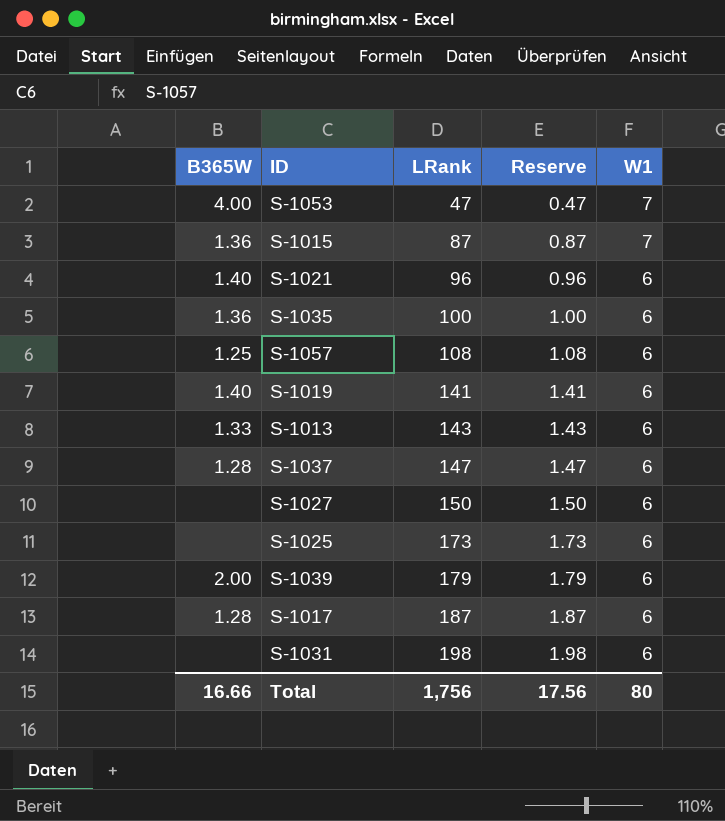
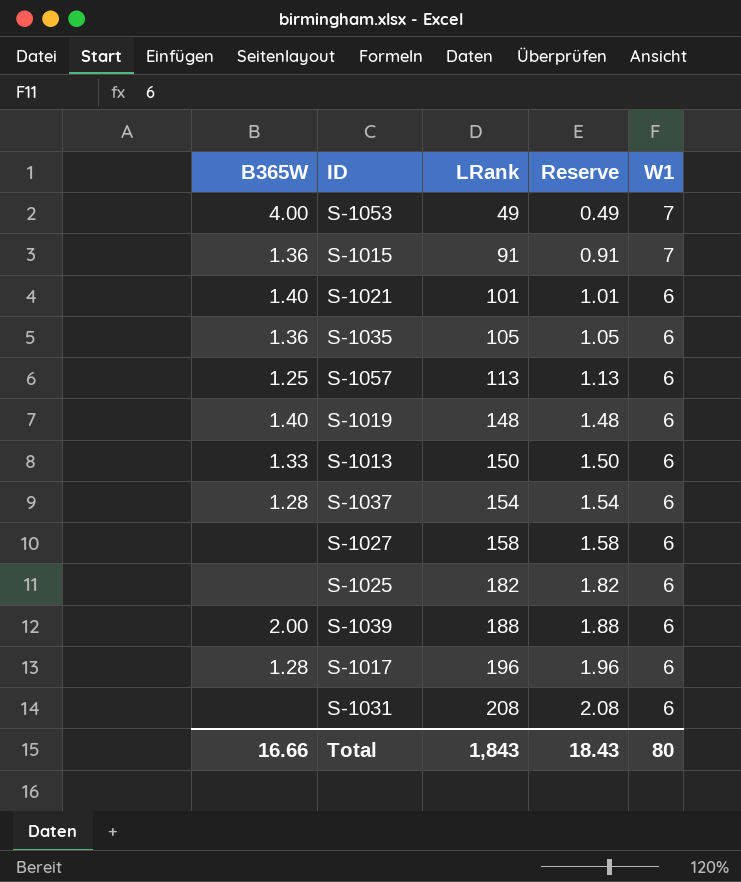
S-1053 | LRank: 47 -> 49
S-1053 | Reserve: 0.47 -> 0.49
S-1015 | LRank: 87 -> 91
S-1015 | Reserve: 0.87 -> 0.91
S-1021 | LRank: 96 -> 101
S-1021 | Reserve: 0.96 -> 1.01
S-1035 | LRank: 100 -> 105
S-1035 | Reserve: 1.00 -> 1.05
S-1057 | LRank: 108 -> 113
S-1057 | Reserve: 1.08 -> 1.13
S-1019 | LRank: 141 -> 148
S-1019 | Reserve: 1.41 -> 1.48
S-1013 | LRank: 143 -> 150
S-1013 | Reserve: 1.43 -> 1.50
S-1037 | LRank: 147 -> 154
S-1037 | Reserve: 1.47 -> 1.54
S-1027 | LRank: 150 -> 158
S-1027 | Reserve: 1.50 -> 1.58
S-1025 | LRank: 173 -> 182
S-1025 | Reserve: 1.73 -> 1.82
S-1039 | LRank: 179 -> 188
S-1039 | Reserve: 1.79 -> 1.88
S-1017 | LRank: 187 -> 196
S-1017 | Reserve: 1.87 -> 1.96
S-1031 | LRank: 198 -> 208
S-1031 | Reserve: 1.98 -> 2.08
Total | LRank: 1,756 -> 1,843
Total | Reserve: 17.56 -> 18.43

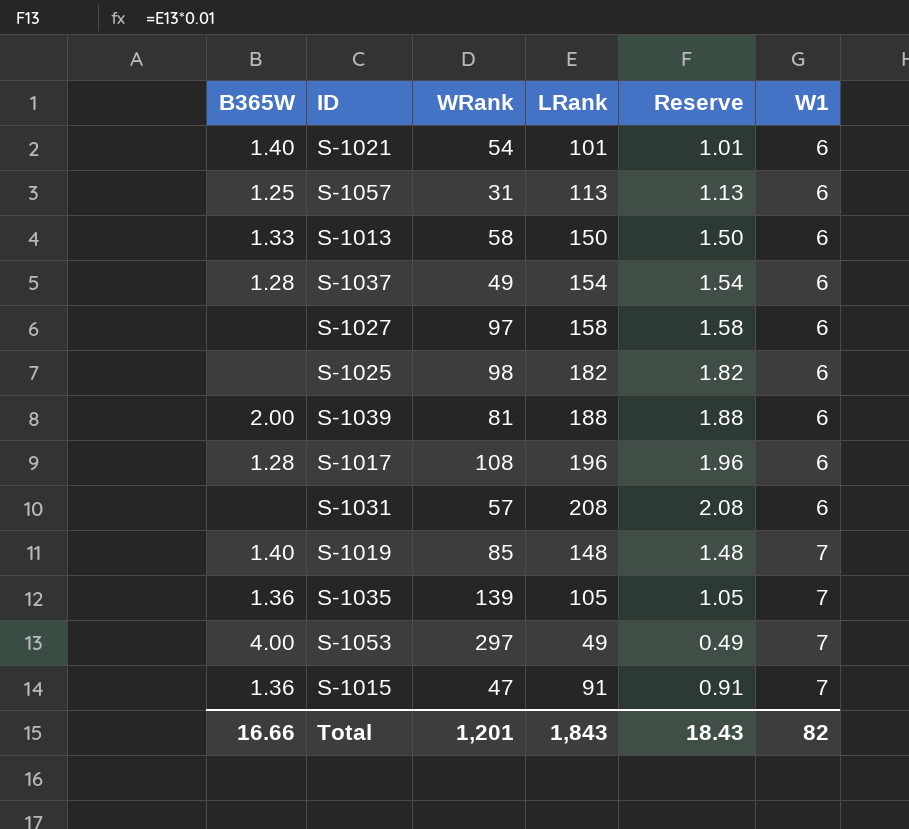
row order: LRank ascending -> W1 ascending
column WRank | position: none -> 3
S-1019 | W1: 6 -> 7
S-1035 | W1: 6 -> 7
Total | W1: 80 -> 82

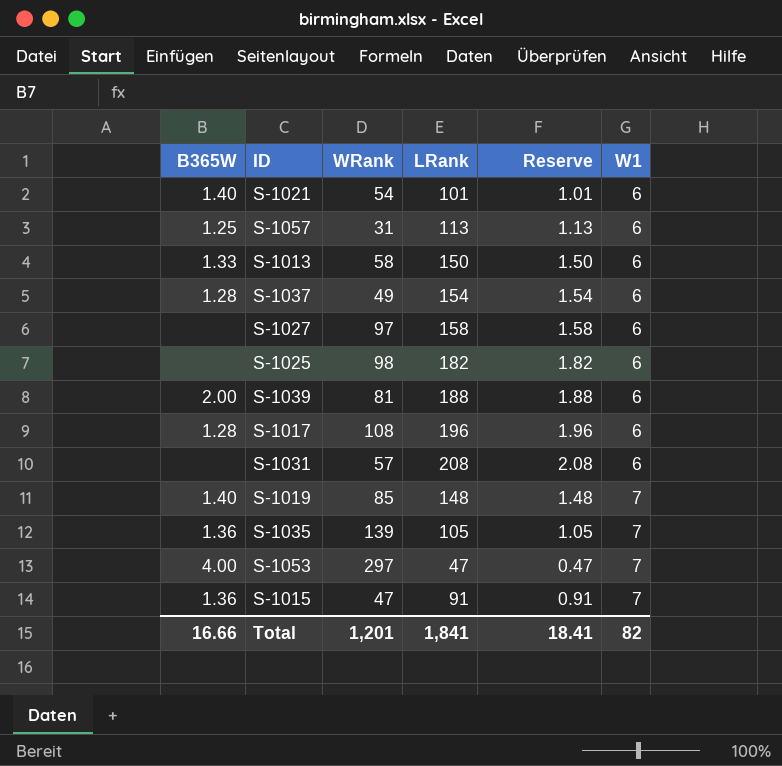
S-1053 | LRank: 49 -> 47
S-1053 | Reserve: 0.49 -> 0.47
Total | LRank: 1,843 -> 1,841
Total | Reserve: 18.43 -> 18.41

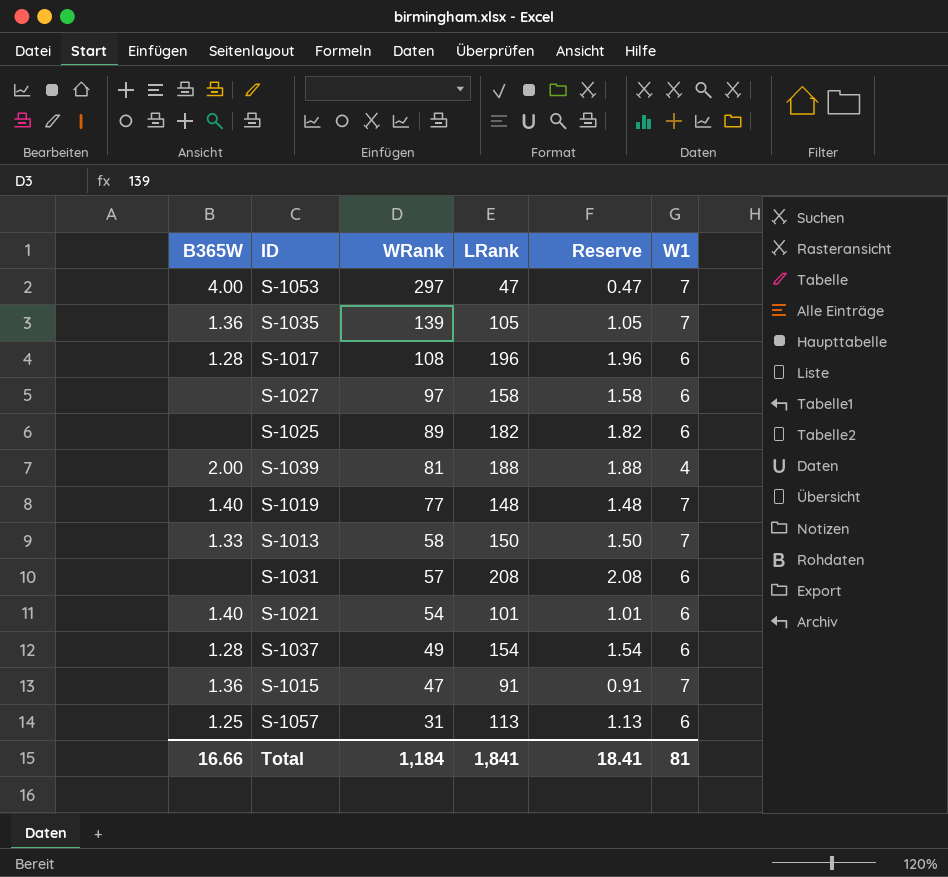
row order: W1 ascending -> WRank descending
S-1025 | WRank: 98 -> 89
S-1039 | W1: 6 -> 4
S-1019 | WRank: 85 -> 77
S-1013 | W1: 6 -> 7
Total | WRank: 1,201 -> 1,184
Total | W1: 82 -> 81

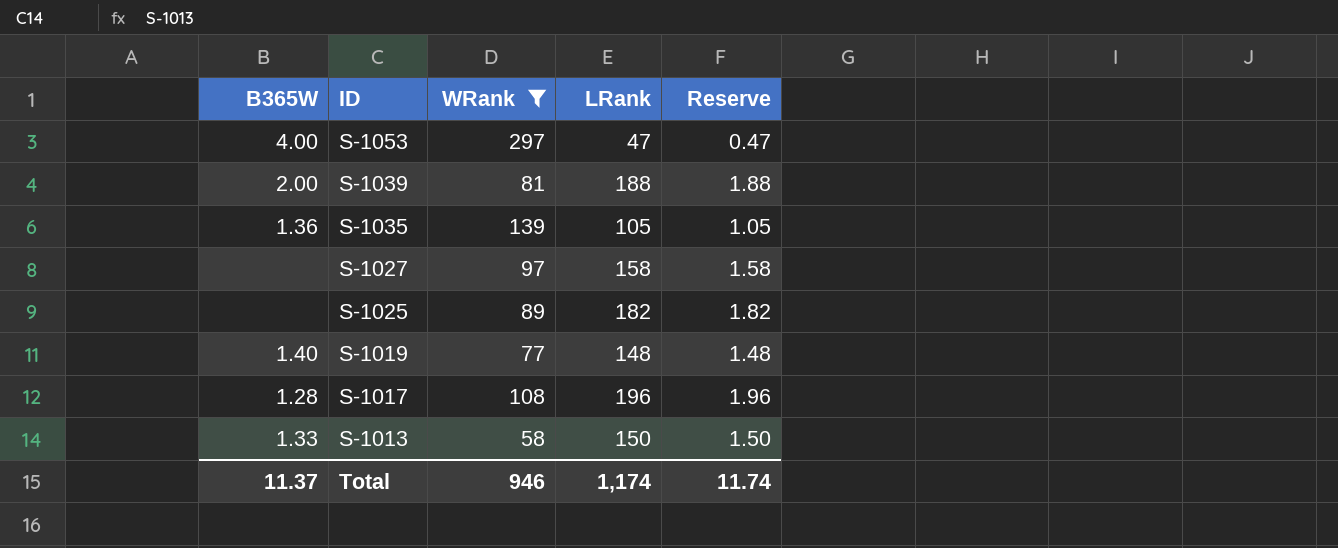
filter: none -> WRank >= 58
row order: WRank descending -> ID descending
column W1 | position: 6 -> none
Total | B365W: 16.66 -> 11.37
Total | WRank: 1,184 -> 946
Total | LRank: 1,841 -> 1,174
Total | Reserve: 18.41 -> 11.74

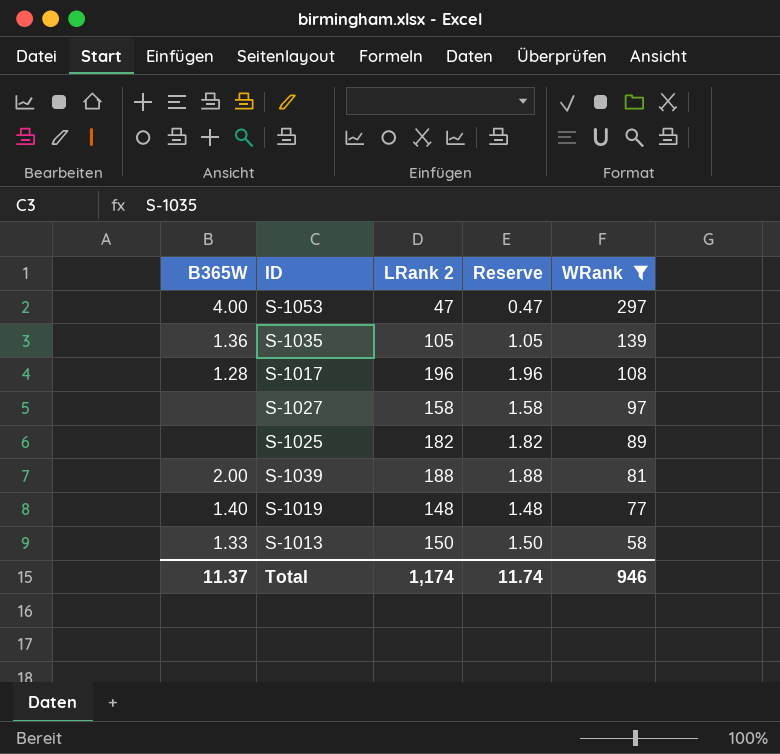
row order: ID descending -> WRank descending
column name: LRank -> LRank 2
column WRank | position: 3 -> 5

